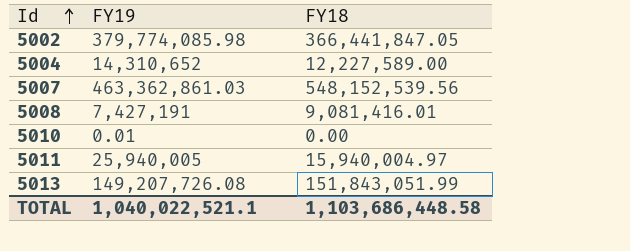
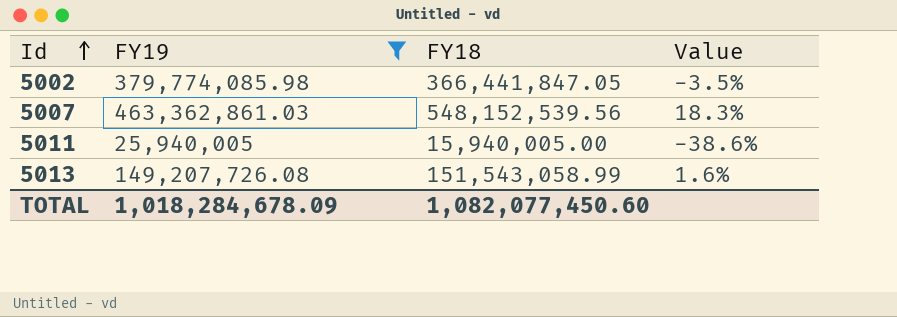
filter: none -> FY19 >= 25,940,005
column Value | formula: none -> ([FY18] - [FY19]) / [FY19]
5011 | FY18: 15,940,004.97 -> 15,940,005.00
5013 | FY18: 151,843,051.99 -> 151,543,058.99
TOTAL | FY19: 1,040,022,521.1 -> 1,018,284,678.09
TOTAL | FY18: 1,103,686,448.58 -> 1,082,077,450.60

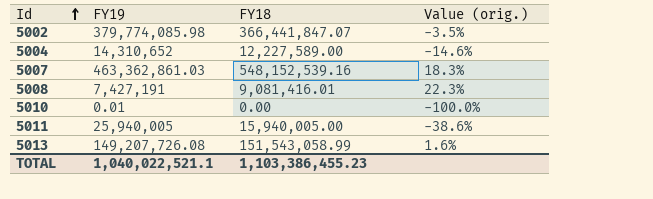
filter: FY19 >= 25,940,005 -> none
column name: Value -> Value (orig.)
5002 | FY18: 366,441,847.05 -> 366,441,847.07
5007 | FY18: 548,152,539.56 -> 548,152,539.16
TOTAL | FY19: 1,018,284,678.09 -> 1,040,022,521.1
TOTAL | FY18: 1,082,077,450.60 -> 1,103,386,455.23

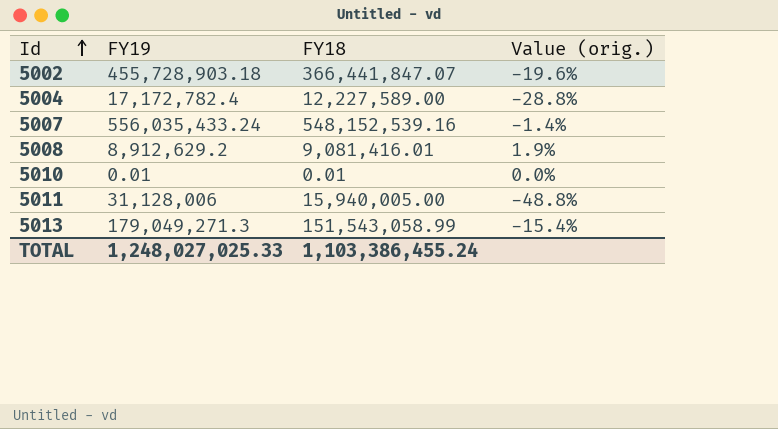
5002 | FY19: 379,774,085.98 -> 455,728,903.18
5002 | Value (orig.): -3.5% -> -19.6%
5004 | FY19: 14,310,652 -> 17,172,782.4
5004 | Value (orig.): -14.6% -> -28.8%
5007 | FY19: 463,362,861.03 -> 556,035,433.24
5007 | Value (orig.): 18.3% -> -1.4%
5008 | FY19: 7,427,191 -> 8,912,629.2
5008 | Value (orig.): 22.3% -> 1.9%
5010 | FY18: 0.00 -> 0.01
5010 | Value (orig.): -100.0% -> 0.0%
5011 | FY19: 25,940,005 -> 31,128,006
5011 | Value (orig.): -38.6% -> -48.8%
5013 | FY19: 149,207,726.08 -> 179,049,271.3
5013 | Value (orig.): 1.6% -> -15.4%
TOTAL | FY19: 1,040,022,521.1 -> 1,248,027,025.33
TOTAL | FY18: 1,103,386,455.23 -> 1,103,386,455.24

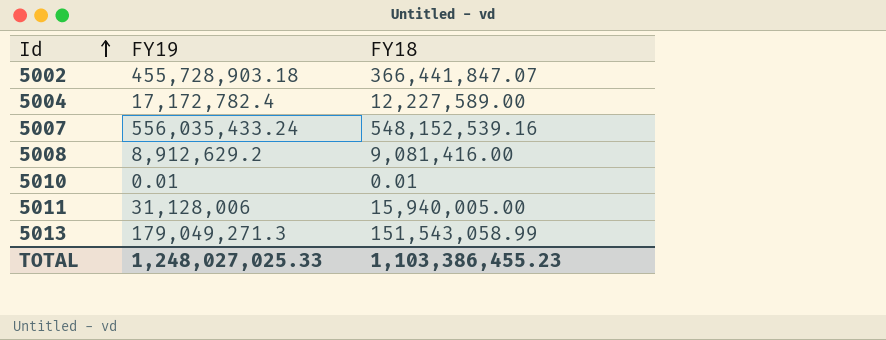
column Value (orig.) | formula: ([FY18] - [FY19]) / [FY19] -> none
5008 | FY18: 9,081,416.01 -> 9,081,416.00
TOTAL | FY18: 1,103,386,455.24 -> 1,103,386,455.23

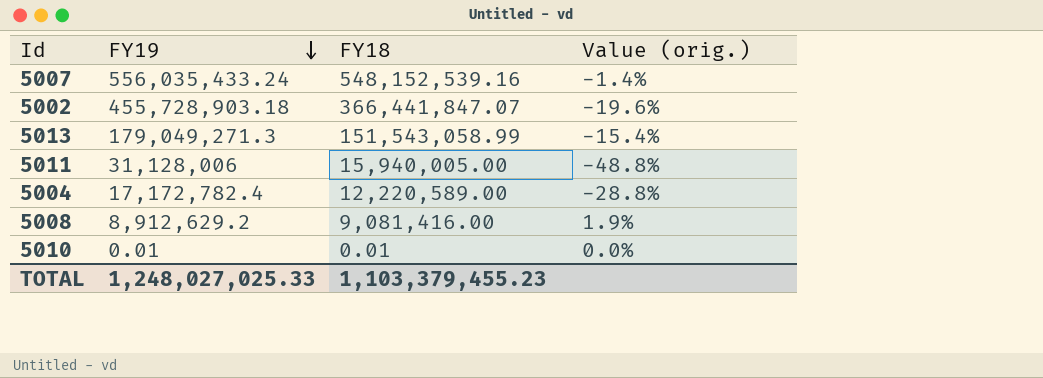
row order: Id ascending -> FY19 descending
column Value (orig.) | formula: none -> ([FY18] - [FY19]) / [FY19]
5004 | FY18: 12,227,589.00 -> 12,220,589.00
TOTAL | FY18: 1,103,386,455.23 -> 1,103,379,455.23

